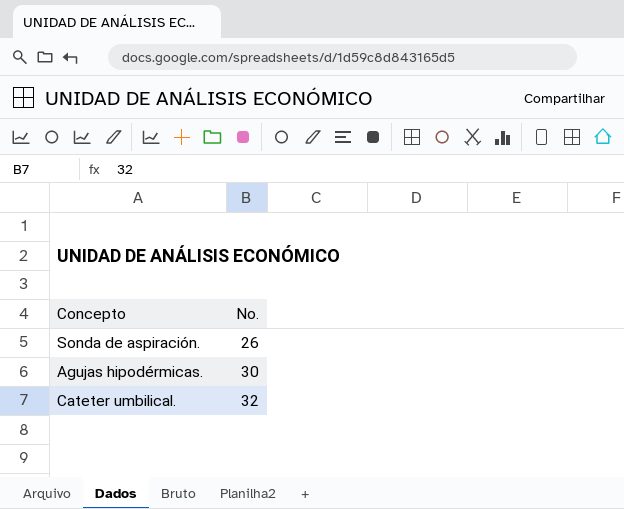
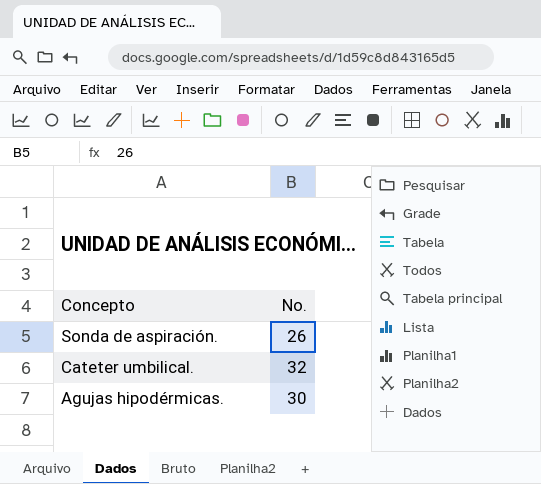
row order: No. ascending -> Concepto descending

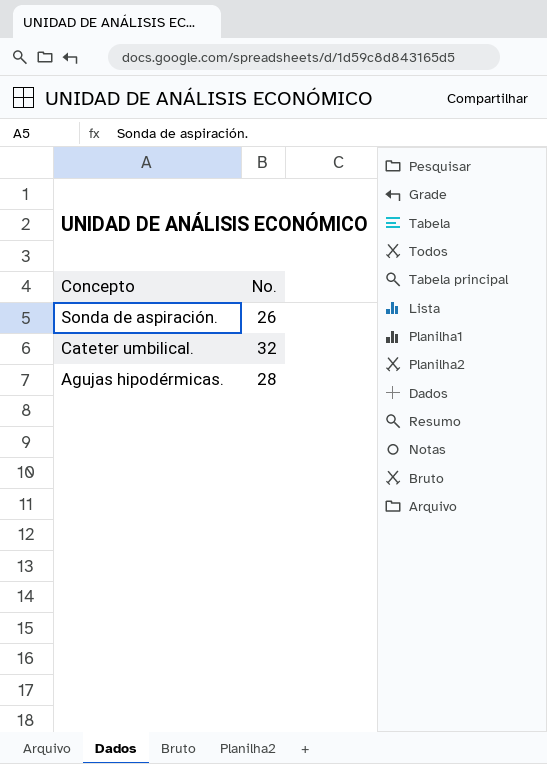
Agujas hipodérmicas. | No.: 30 -> 28

